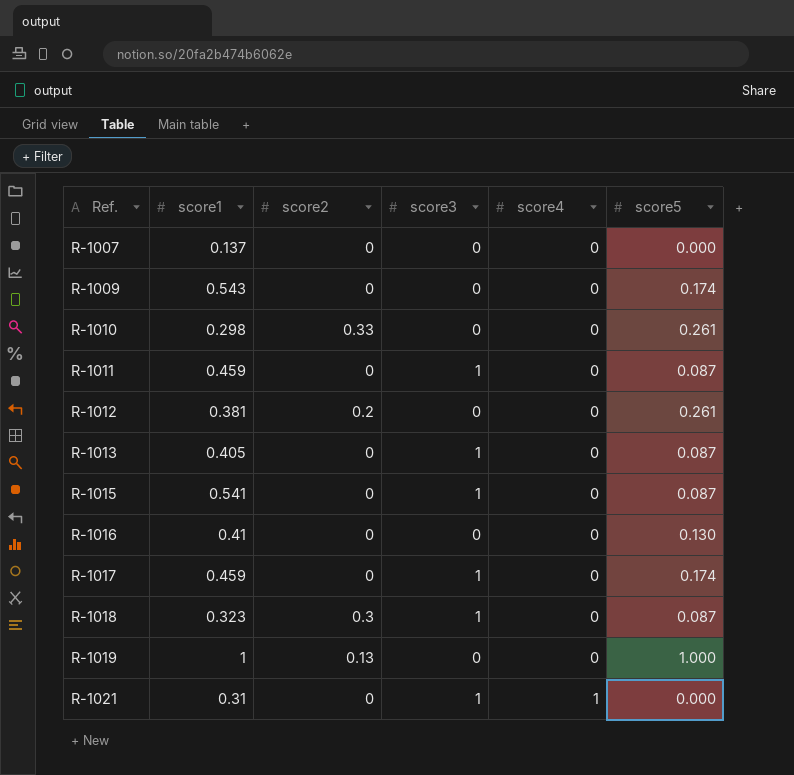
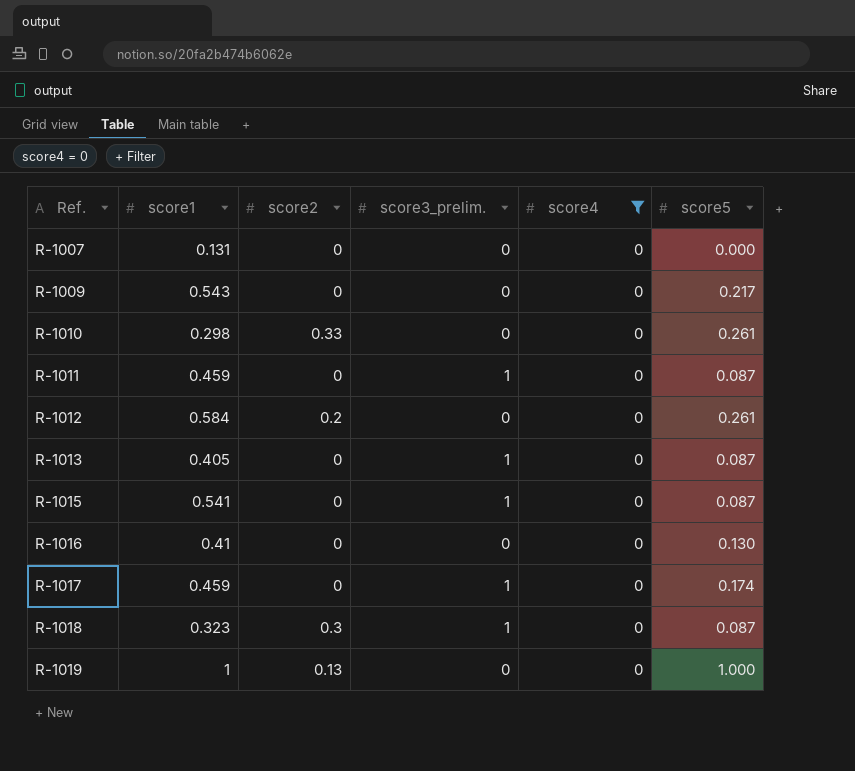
filter: none -> score4 = 0
column name: score3 -> score3_prelim.
R-1007 | score1: 0.137 -> 0.131
R-1009 | score5: 0.174 -> 0.217
R-1012 | score1: 0.381 -> 0.584

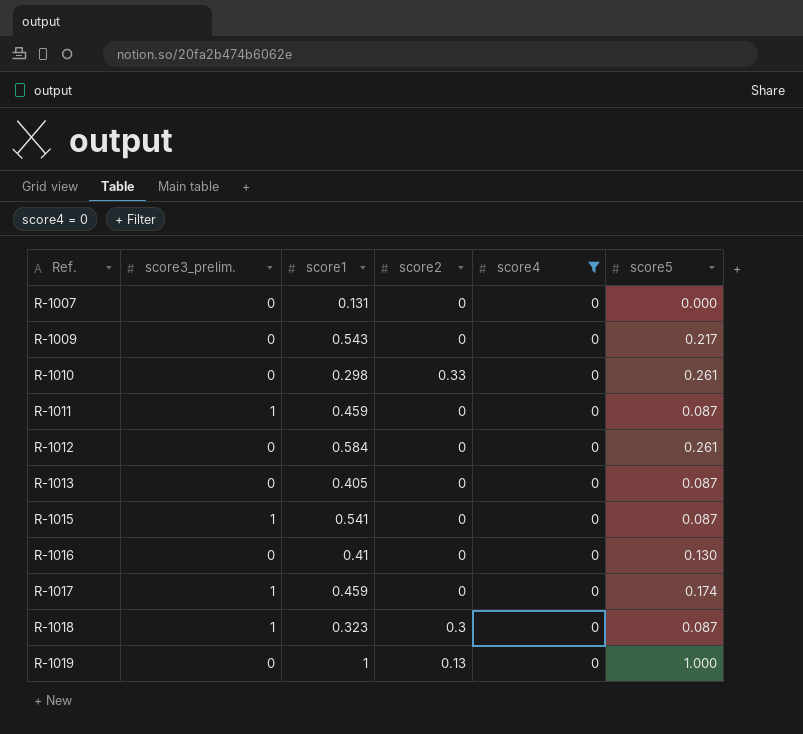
column score3_prelim. | position: 4 -> 2
R-1012 | score2: 0.2 -> 0
R-1013 | score3_prelim.: 1 -> 0

